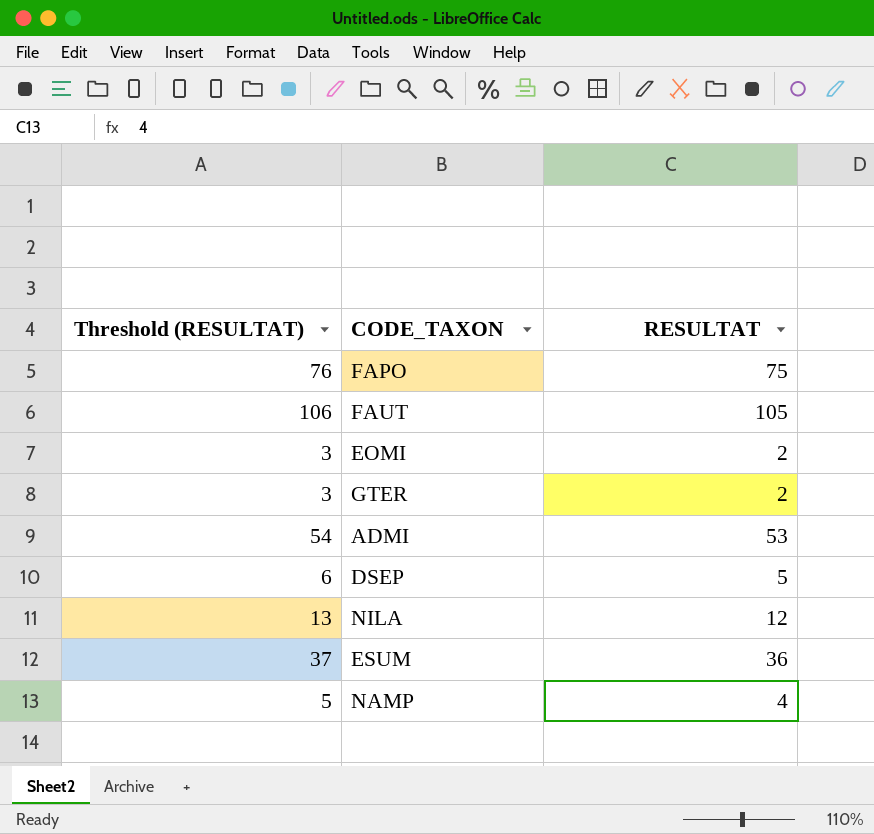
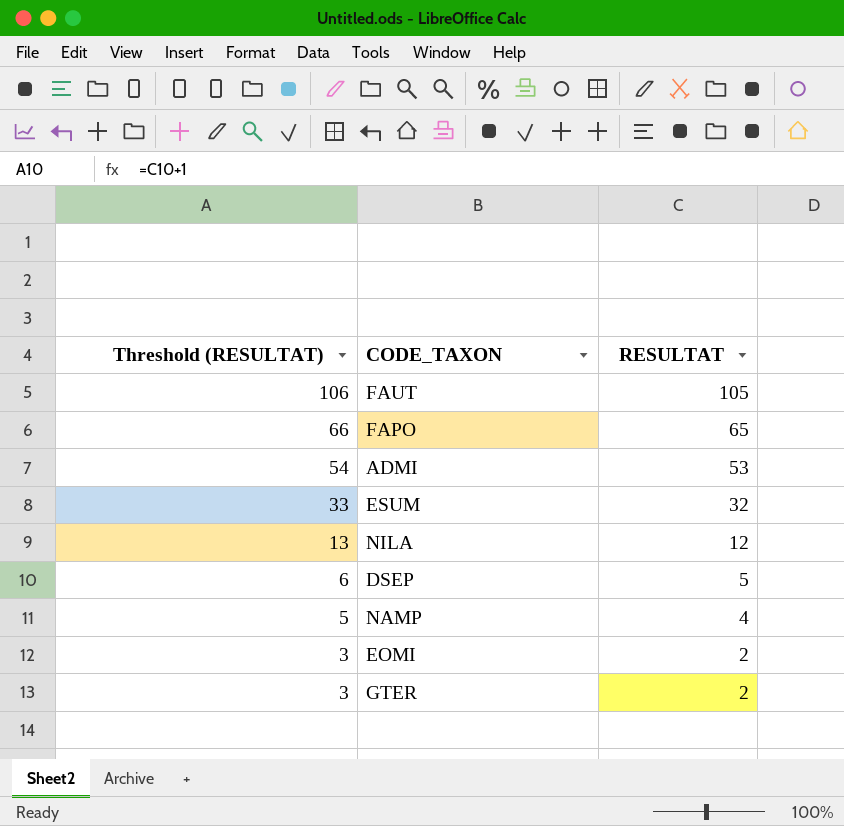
row order: none -> Threshold (RESULTAT) descending
FAPO | Threshold (RESULTAT): 76 -> 66
FAPO | RESULTAT: 75 -> 65
ESUM | Threshold (RESULTAT): 37 -> 33
ESUM | RESULTAT: 36 -> 32

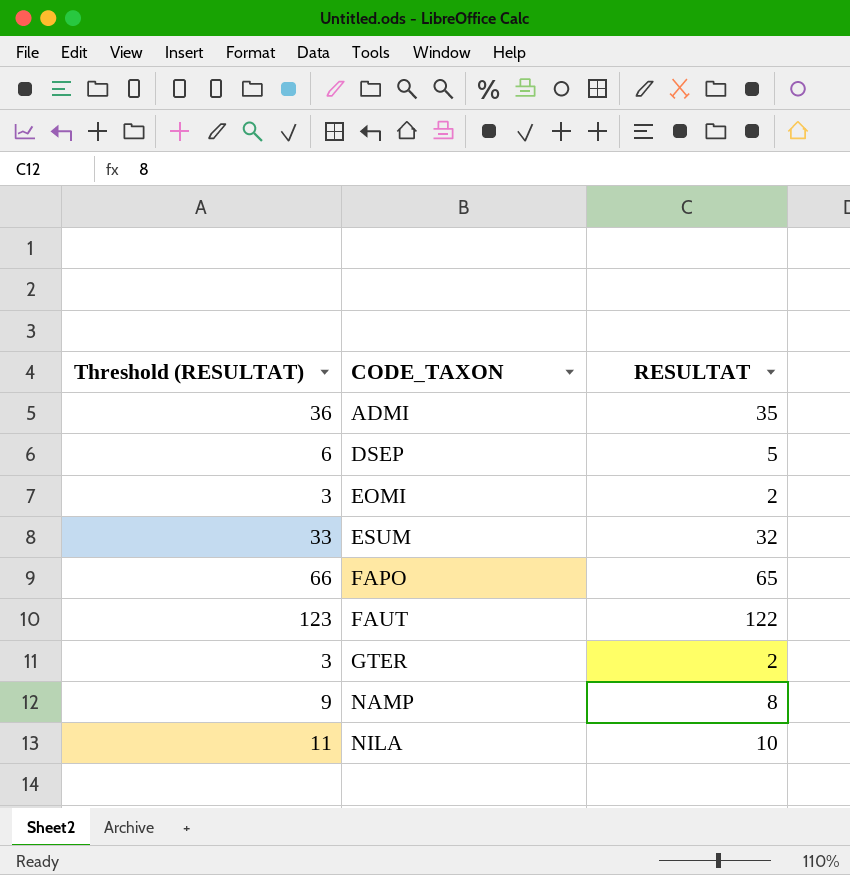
row order: Threshold (RESULTAT) descending -> CODE_TAXON ascending
ADMI | Threshold (RESULTAT): 54 -> 36
ADMI | RESULTAT: 53 -> 35
FAUT | Threshold (RESULTAT): 106 -> 123
FAUT | RESULTAT: 105 -> 122
NAMP | Threshold (RESULTAT): 5 -> 9
NAMP | RESULTAT: 4 -> 8
NILA | Threshold (RESULTAT): 13 -> 11
NILA | RESULTAT: 12 -> 10

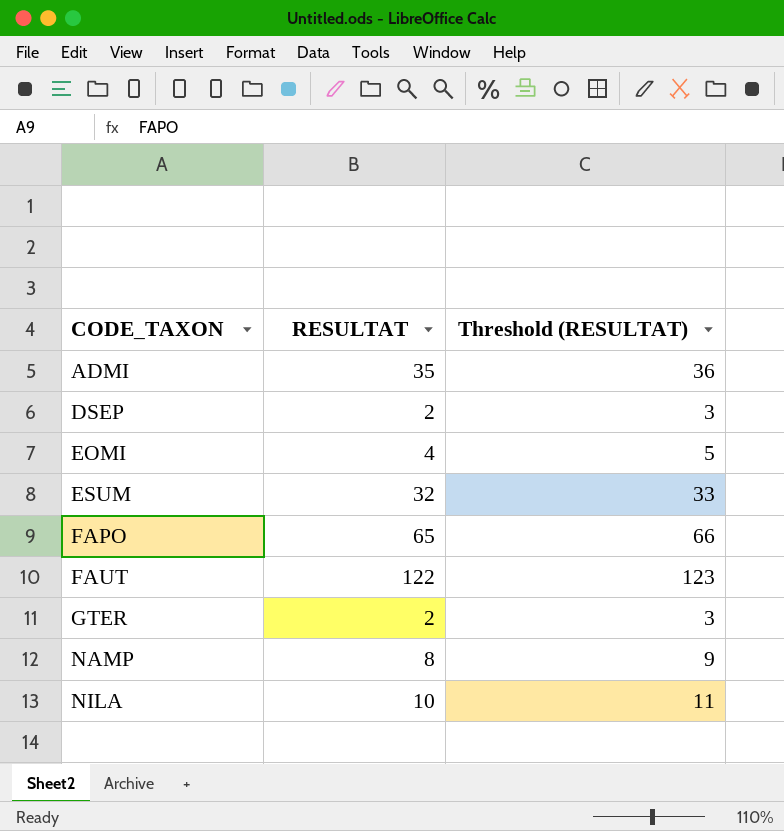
column Threshold (RESULTAT) | position: 1 -> 3
DSEP | RESULTAT: 5 -> 2
DSEP | Threshold (RESULTAT): 6 -> 3
EOMI | RESULTAT: 2 -> 4
EOMI | Threshold (RESULTAT): 3 -> 5

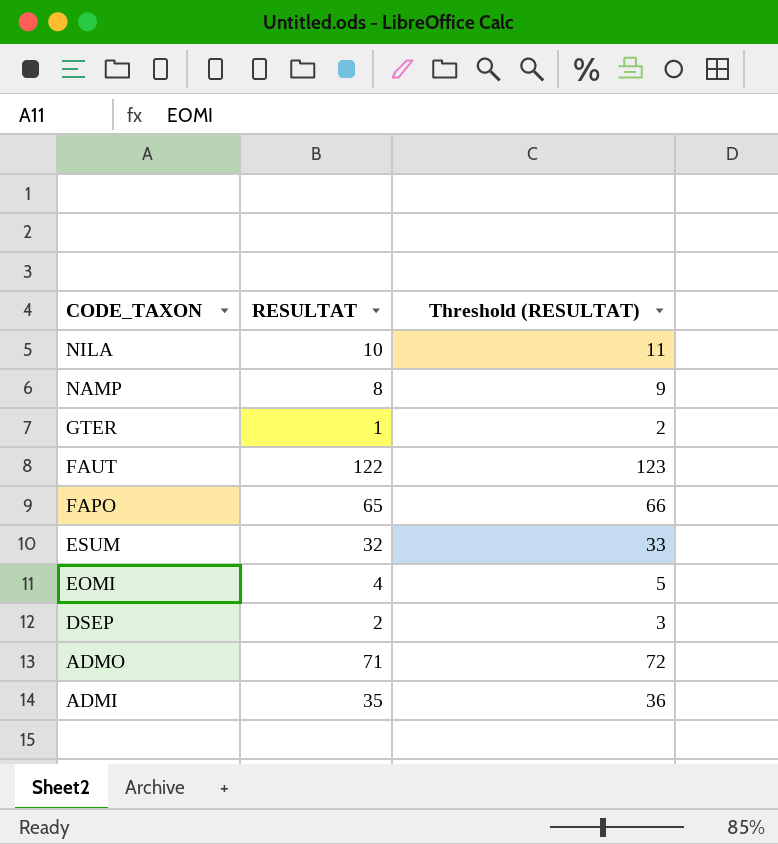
row order: CODE_TAXON ascending -> CODE_TAXON descending
GTER | RESULTAT: 2 -> 1
GTER | Threshold (RESULTAT): 3 -> 2
row ADMO: none -> 71 | 72

